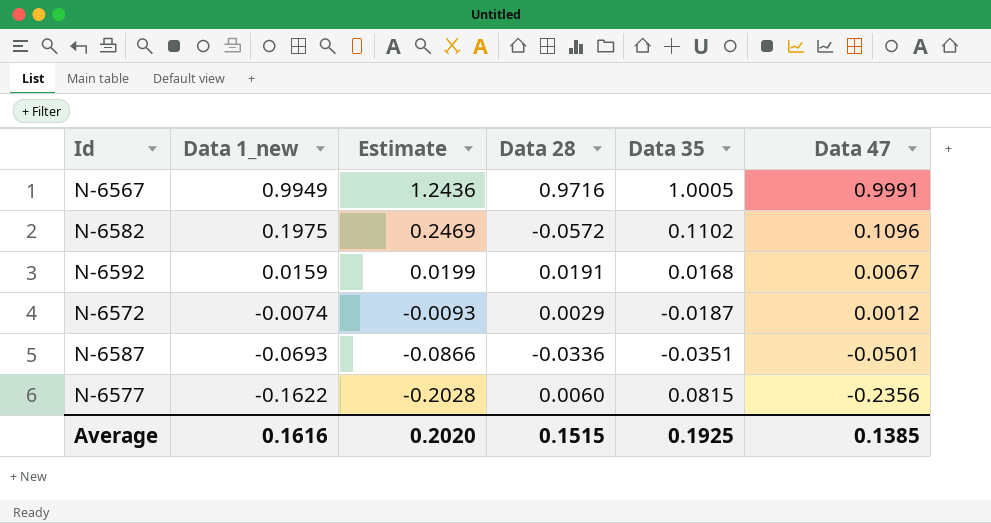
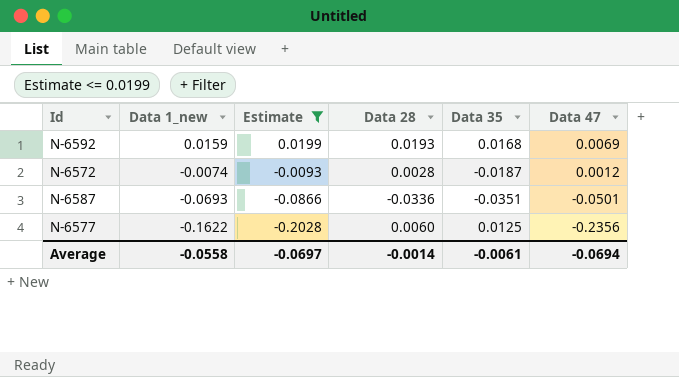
filter: none -> Estimate <= 0.0199
N-6592 | Data 28: 0.0191 -> 0.0193
N-6592 | Data 47: 0.0067 -> 0.0069
N-6572 | Data 28: 0.0029 -> 0.0028
N-6577 | Data 35: 0.0815 -> 0.0125
Average | Data 1_new: 0.1616 -> -0.0558
Average | Estimate: 0.2020 -> -0.0697
Average | Data 28: 0.1515 -> -0.0014
Average | Data 35: 0.1925 -> -0.0061
Average | Data 47: 0.1385 -> -0.0694

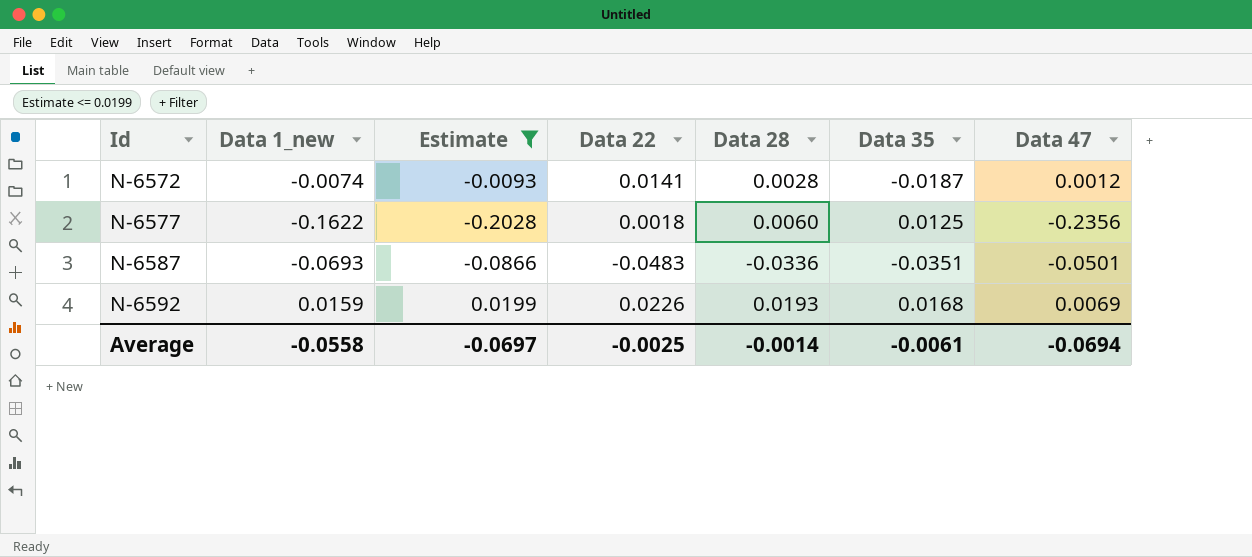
row order: Data 1_new descending -> Id ascending
column Data 22 | position: none -> 4

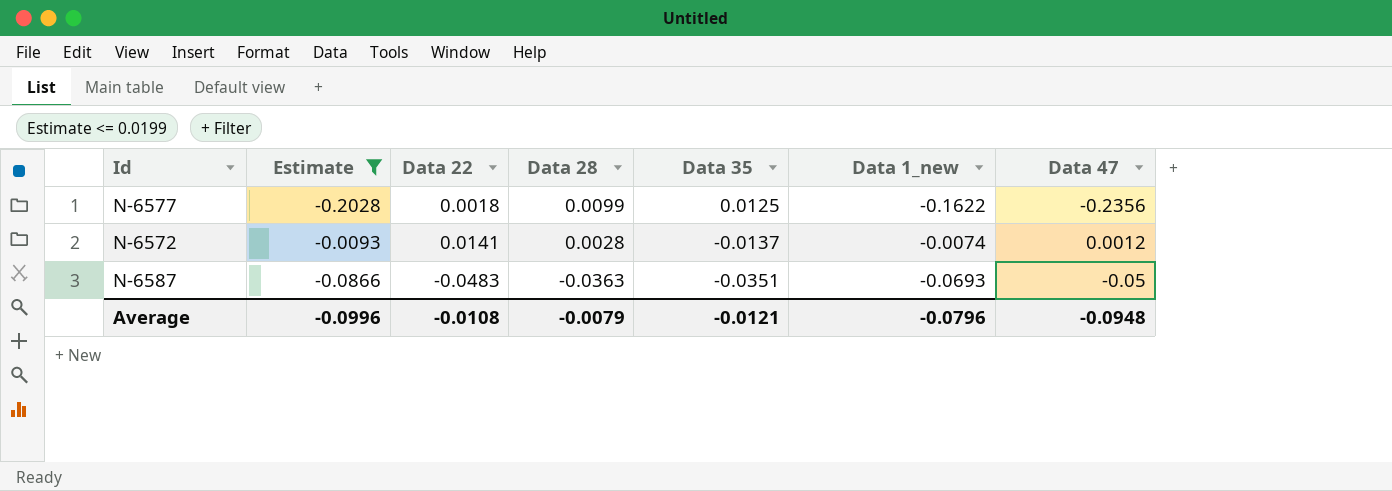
row order: Id ascending -> Data 28 descending
column Data 1_new | position: 2 -> 6
row N-6592: 0.0159 | 0.0199 | 0.0226 | 0.0193 | 0.0168 | 0.0069 -> none
N-6577 | Data 28: 0.0060 -> 0.0099
N-6572 | Data 35: -0.0187 -> -0.0137
N-6587 | Data 28: -0.0336 -> -0.0363
N-6587 | Data 47: -0.0501 -> -0.05
Average | Estimate: -0.0697 -> -0.0996
Average | Data 22: -0.0025 -> -0.0108
Average | Data 28: -0.0014 -> -0.0079
Average | Data 35: -0.0061 -> -0.0121
Average | Data 1_new: -0.0558 -> -0.0796
Average | Data 47: -0.0694 -> -0.0948

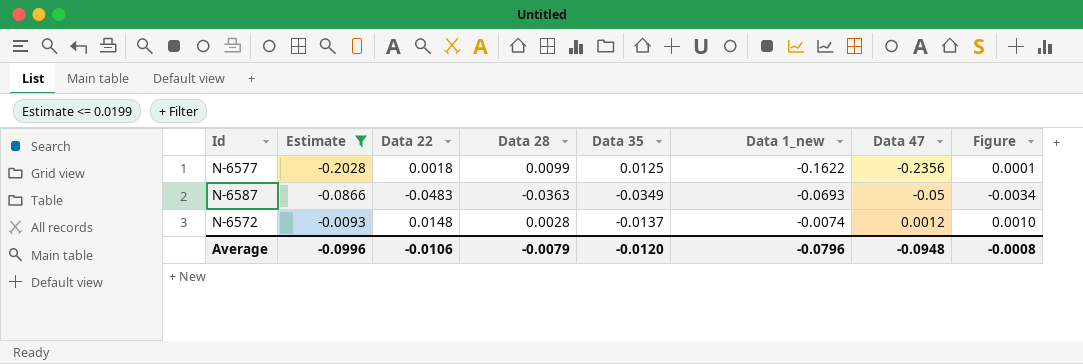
row order: Data 28 descending -> Estimate ascending
column Figure | formula: none -> [Data 22] * 0.07
N-6587 | Data 35: -0.0351 -> -0.0349
N-6572 | Data 22: 0.0141 -> 0.0148
Average | Data 22: -0.0108 -> -0.0106
Average | Data 35: -0.0121 -> -0.0120

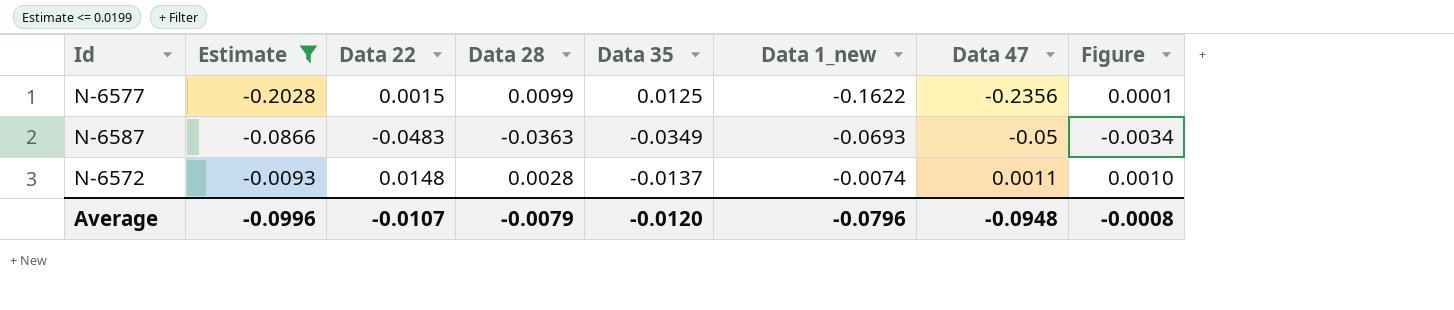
N-6577 | Data 22: 0.0018 -> 0.0015
N-6572 | Data 47: 0.0012 -> 0.0011
Average | Data 22: -0.0106 -> -0.0107

